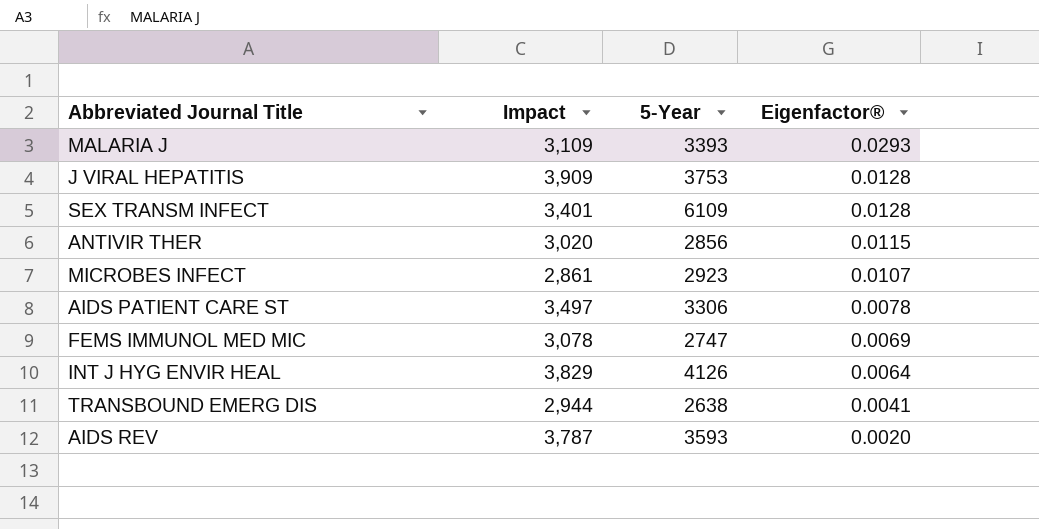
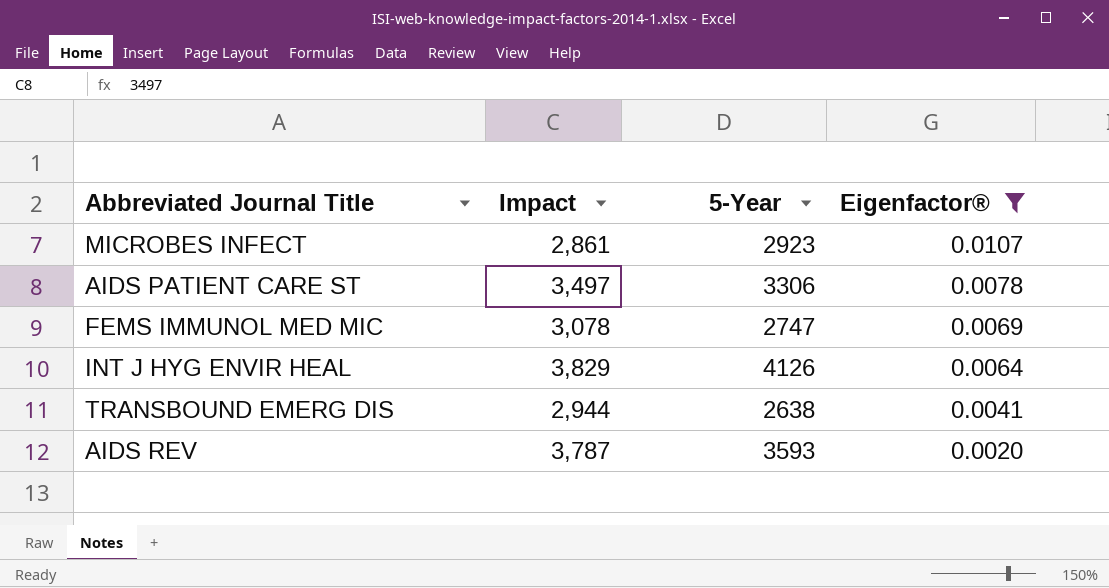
filter: none -> Eigenfactor® <= 0.0107

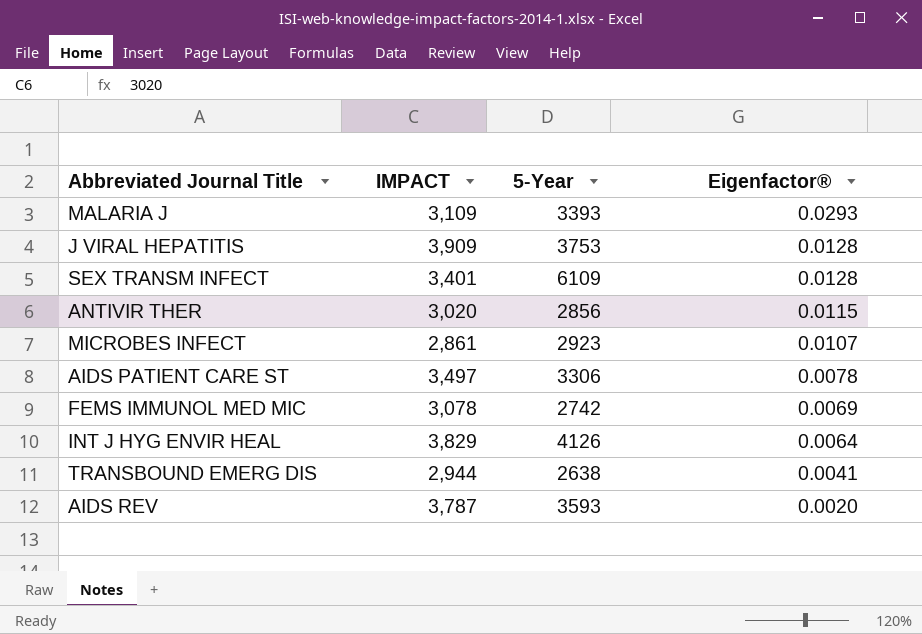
filter: Eigenfactor® <= 0.0107 -> none
column name: Impact -> IMPACT
FEMS IMMUNOL MED MIC | 5-Year: 2747 -> 2742

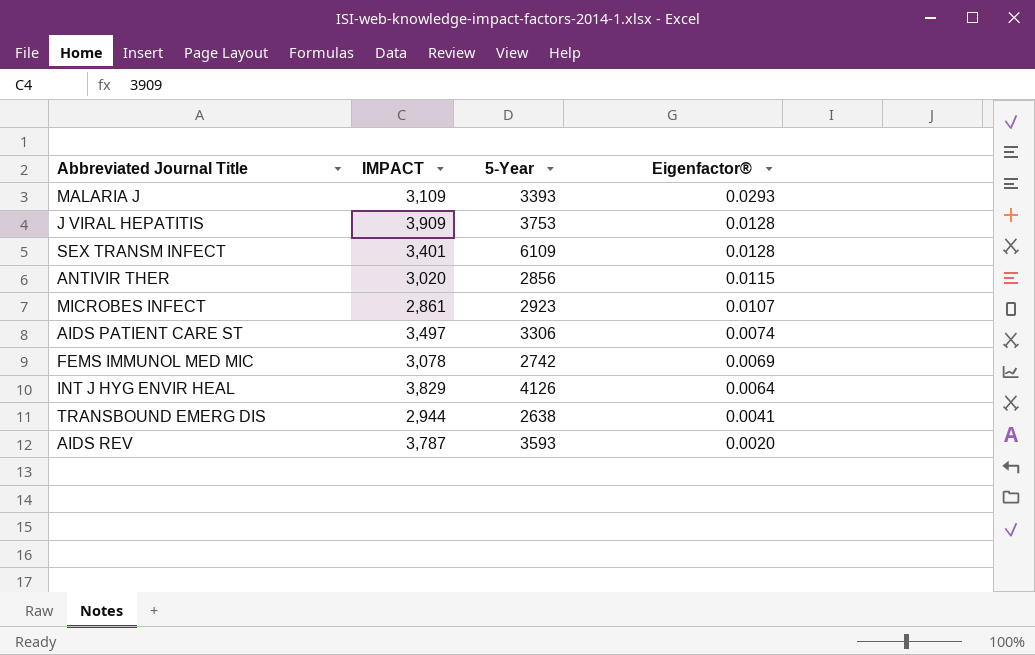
AIDS PATIENT CARE ST | Eigenfactor®: 0.0078 -> 0.0074

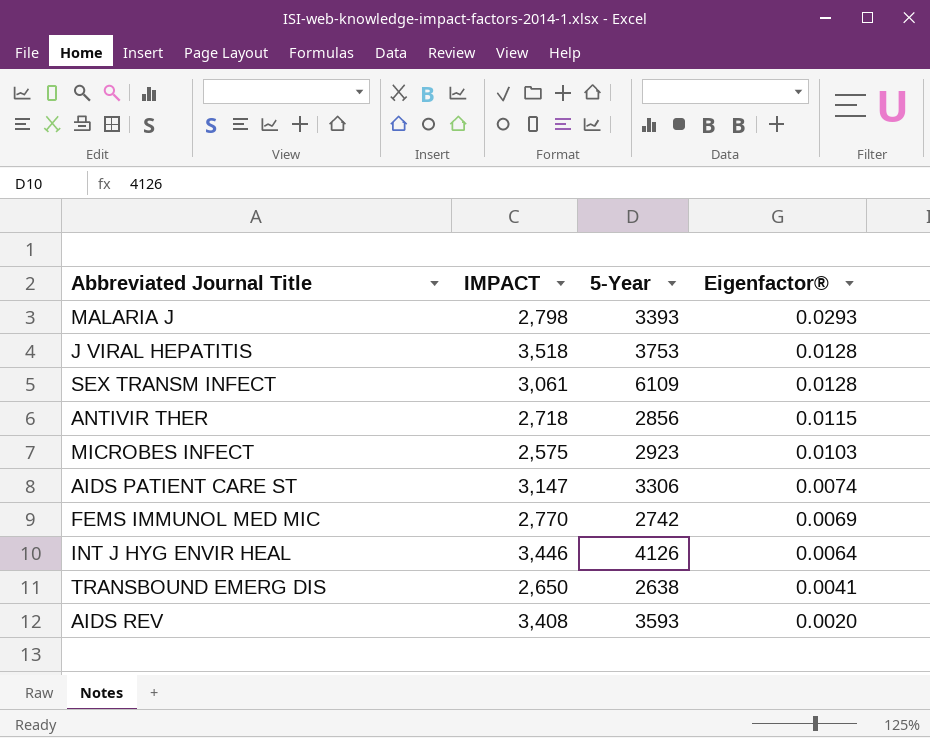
MALARIA J | IMPACT: 3,109 -> 2,798
J VIRAL HEPATITIS | IMPACT: 3,909 -> 3,518
SEX TRANSM INFECT | IMPACT: 3,401 -> 3,061
ANTIVIR THER | IMPACT: 3,020 -> 2,718
MICROBES INFECT | IMPACT: 2,861 -> 2,575
MICROBES INFECT | Eigenfactor®: 0.0107 -> 0.0103
AIDS PATIENT CARE ST | IMPACT: 3,497 -> 3,147
FEMS IMMUNOL MED MIC | IMPACT: 3,078 -> 2,770
INT J HYG ENVIR HEAL | IMPACT: 3,829 -> 3,446
TRANSBOUND EMERG DIS | IMPACT: 2,944 -> 2,650
AIDS REV | IMPACT: 3,787 -> 3,408

